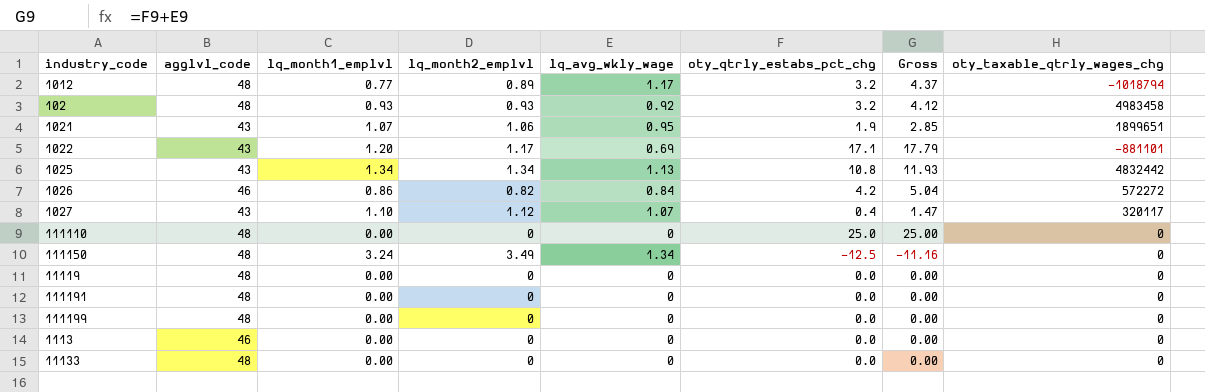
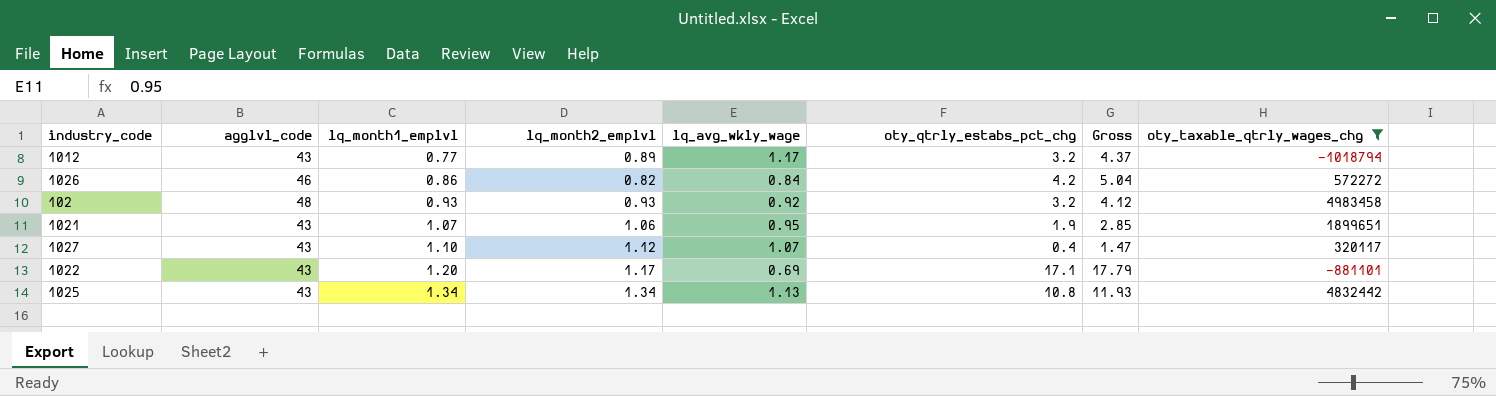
filter: none -> oty_taxable_qtrly_wages_chg != 0
row order: none -> lq_month1_emplvl ascending
1012 | agglvl_code: 48 -> 43

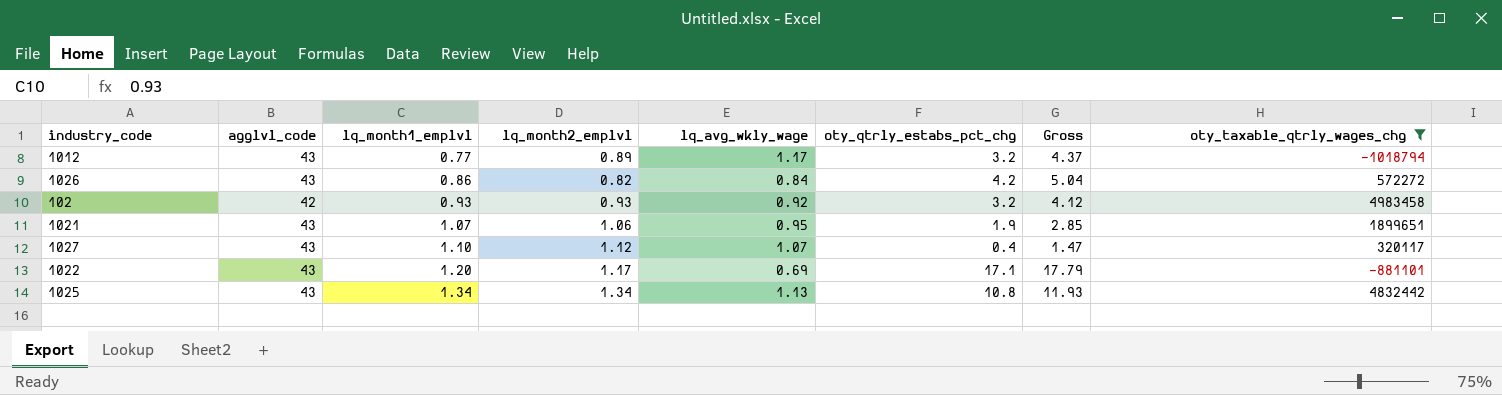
1026 | agglvl_code: 46 -> 43
102 | agglvl_code: 48 -> 42

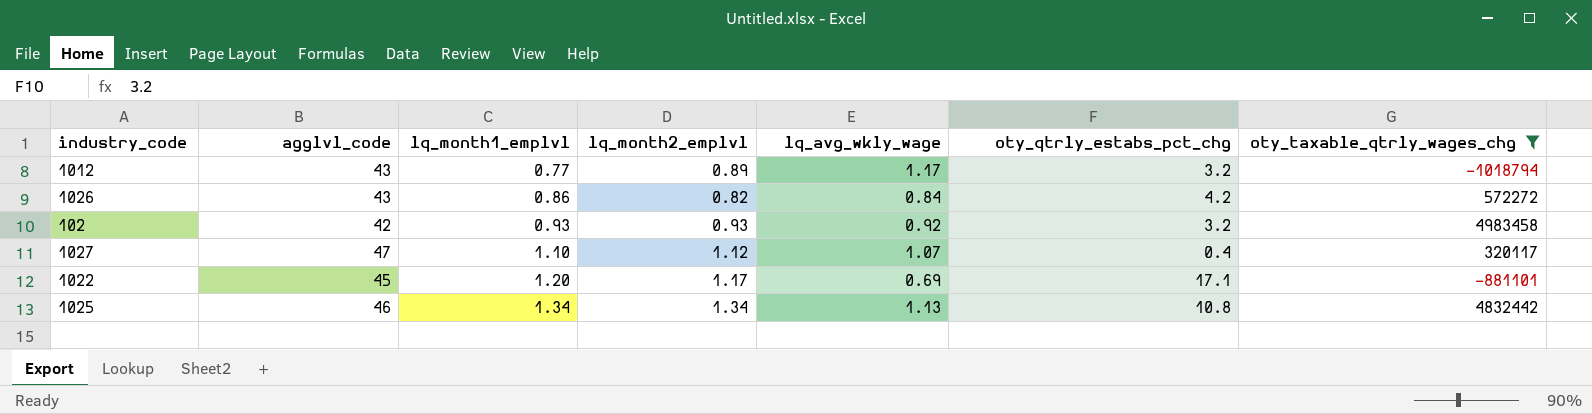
column Gross | formula: [lq_avg_wkly_wage] + [oty_qtrly_estabs_pct_chg] -> none
row 1021: 43 | 1.07 | 1.06 | 0.95 | 1.9 | 2.85 | 1899651 -> none
1027 | agglvl_code: 43 -> 47
1022 | agglvl_code: 43 -> 45
1025 | agglvl_code: 43 -> 46

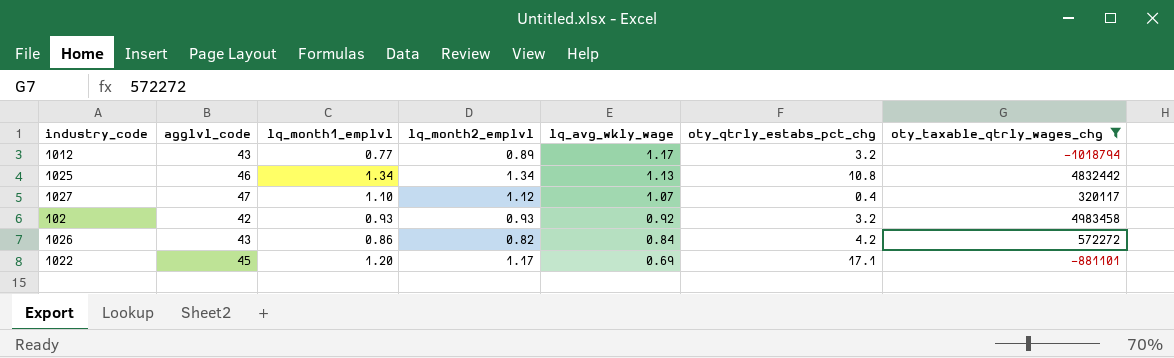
row order: lq_month1_emplvl ascending -> lq_avg_wkly_wage descending

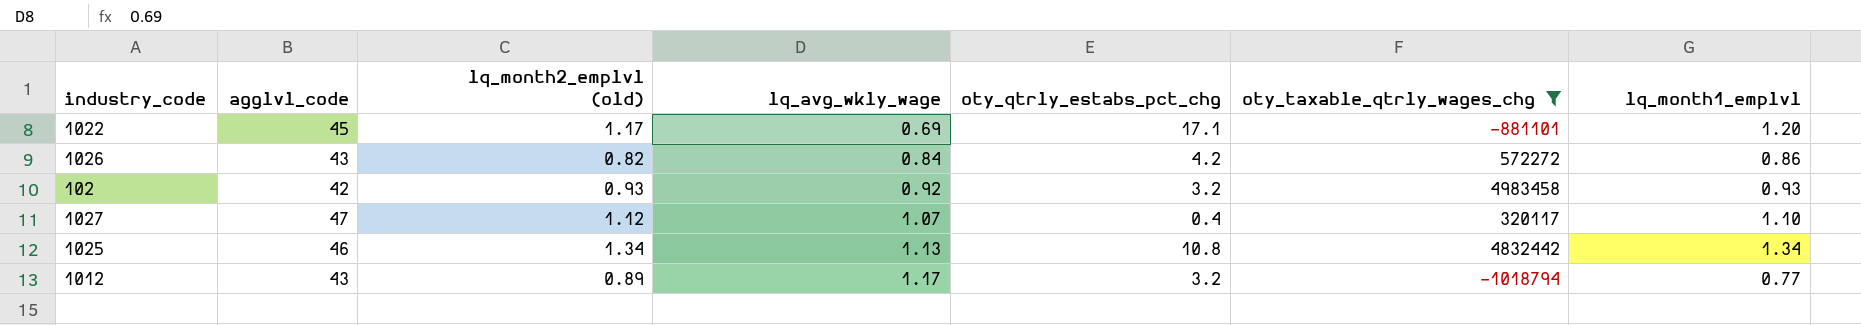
row order: lq_avg_wkly_wage descending -> lq_avg_wkly_wage ascending
column name: lq_month2_emplvl -> lq_month2_emplvl (old)
column lq_month1_emplvl | position: 3 -> 7

